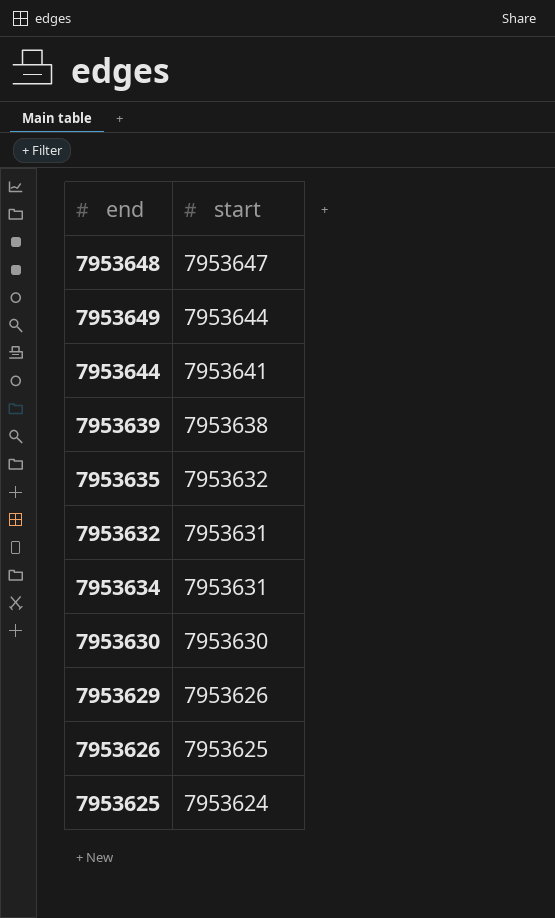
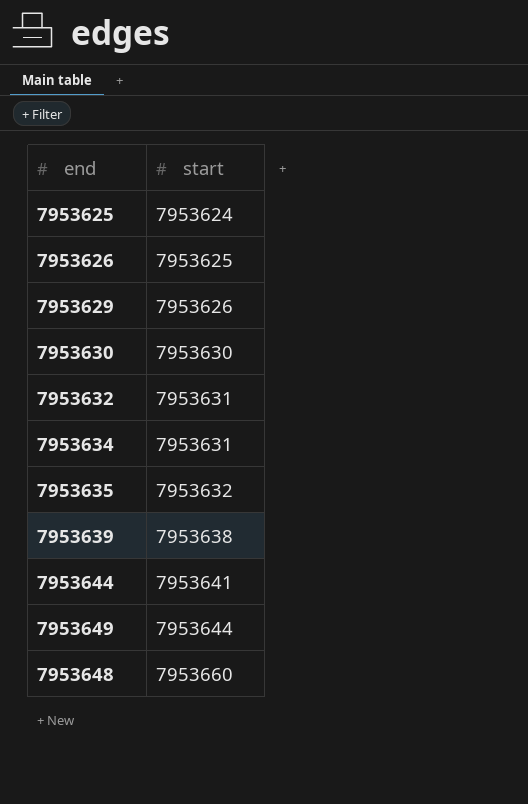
row order: start descending -> start ascending
7953648 | start: 7953647 -> 7953660

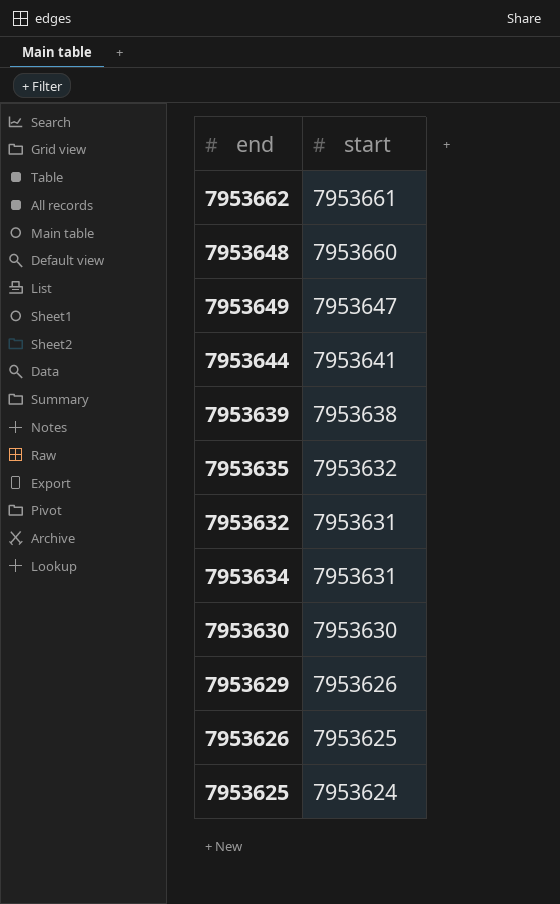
row order: start ascending -> start descending
row 7953662: none -> 7953661
7953649 | start: 7953644 -> 7953647

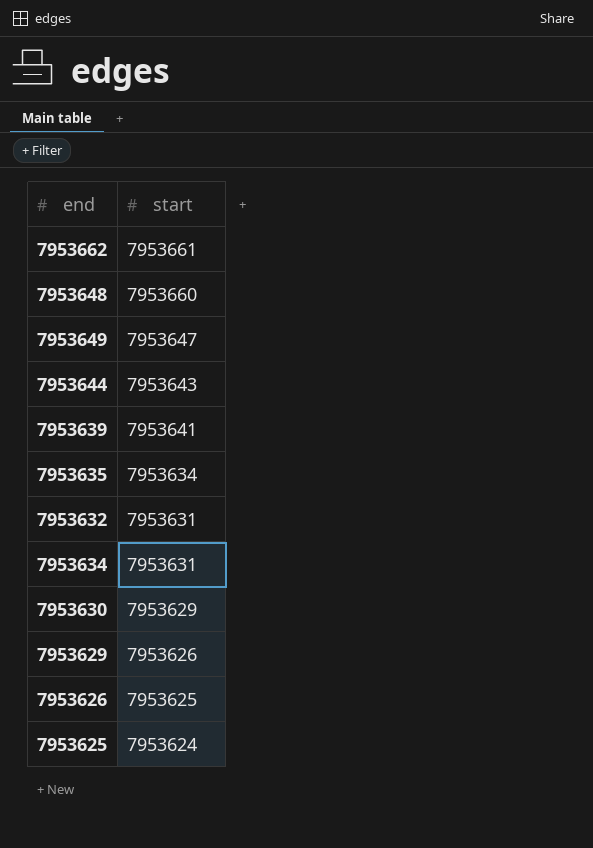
7953644 | start: 7953641 -> 7953643
7953639 | start: 7953638 -> 7953641
7953635 | start: 7953632 -> 7953634
7953630 | start: 7953630 -> 7953629

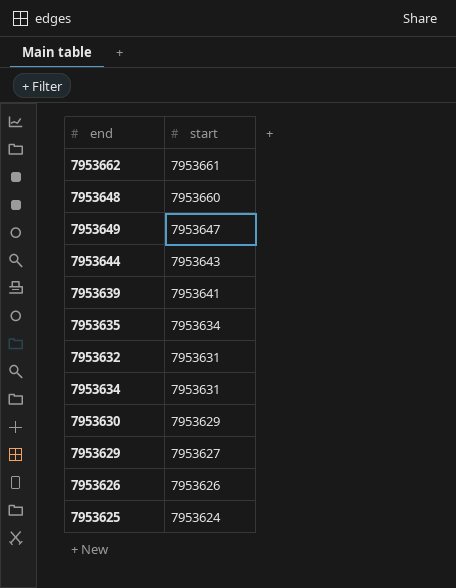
7953629 | start: 7953626 -> 7953627
7953626 | start: 7953625 -> 7953626

